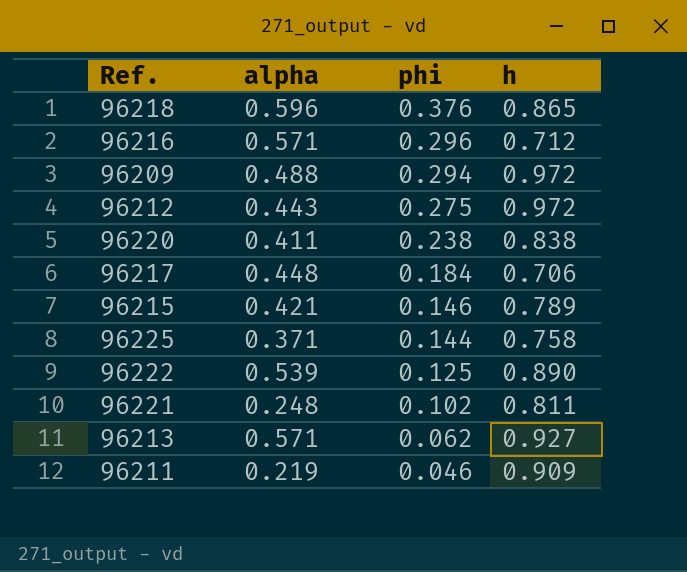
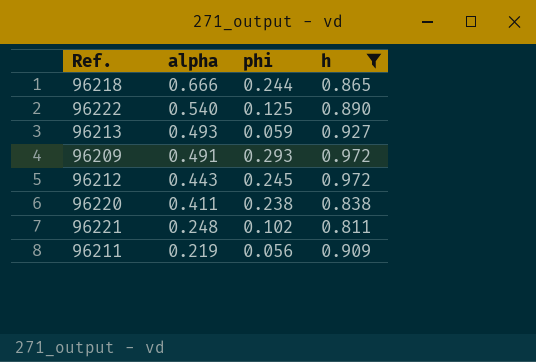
filter: none -> h >= 0.811
row order: phi descending -> alpha descending
96218 | alpha: 0.596 -> 0.666
96218 | phi: 0.376 -> 0.244
96222 | alpha: 0.539 -> 0.540
96213 | alpha: 0.571 -> 0.493
96213 | phi: 0.062 -> 0.059
96209 | alpha: 0.488 -> 0.491
96209 | phi: 0.294 -> 0.293
96212 | phi: 0.275 -> 0.245
96211 | phi: 0.046 -> 0.056

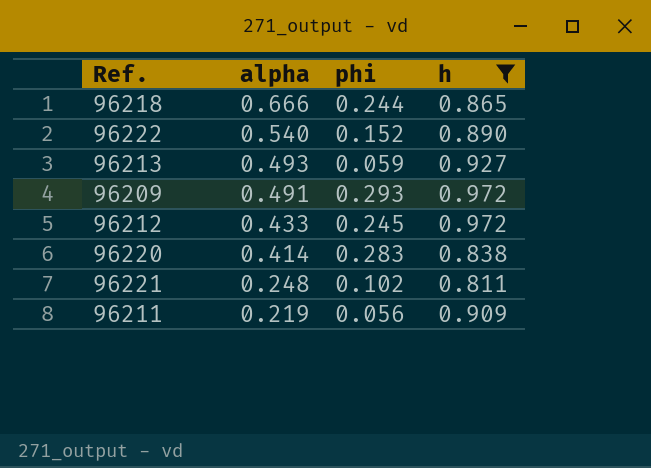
96222 | phi: 0.125 -> 0.152
96212 | alpha: 0.443 -> 0.433
96220 | alpha: 0.411 -> 0.414
96220 | phi: 0.238 -> 0.283

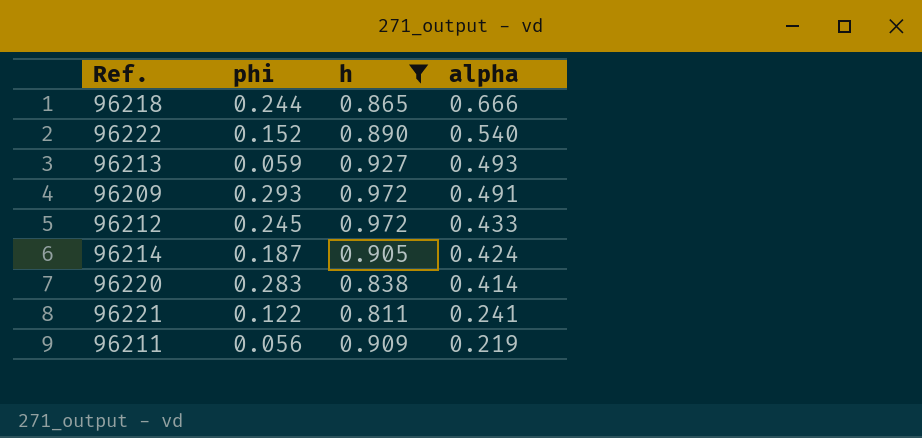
column alpha | position: 2 -> 4
row 96214: none -> 0.187 | 0.905 | 0.424
96221 | phi: 0.102 -> 0.122
96221 | alpha: 0.248 -> 0.241

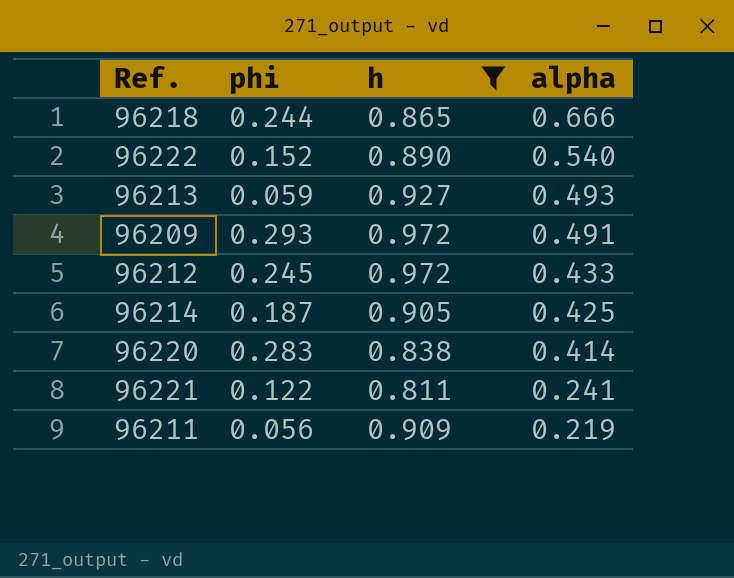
96214 | alpha: 0.424 -> 0.425

